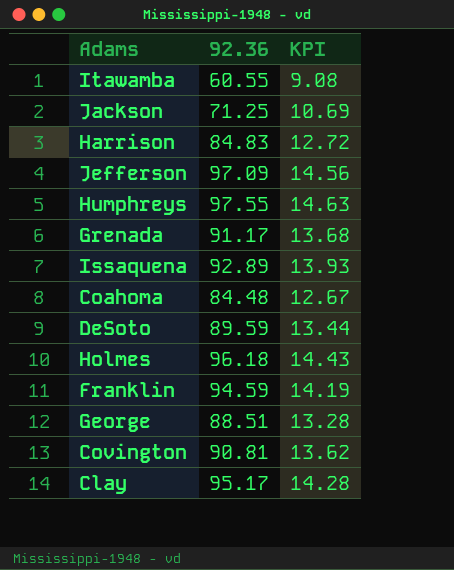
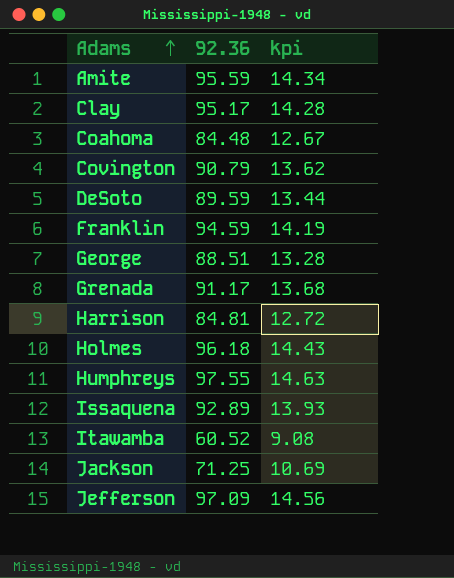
row order: none -> Adams ascending
column name: KPI -> kpi
row Amite: none -> 95.59 | 14.34
Covington | 92.36: 90.81 -> 90.79
Harrison | 92.36: 84.83 -> 84.81
Itawamba | 92.36: 60.55 -> 60.52

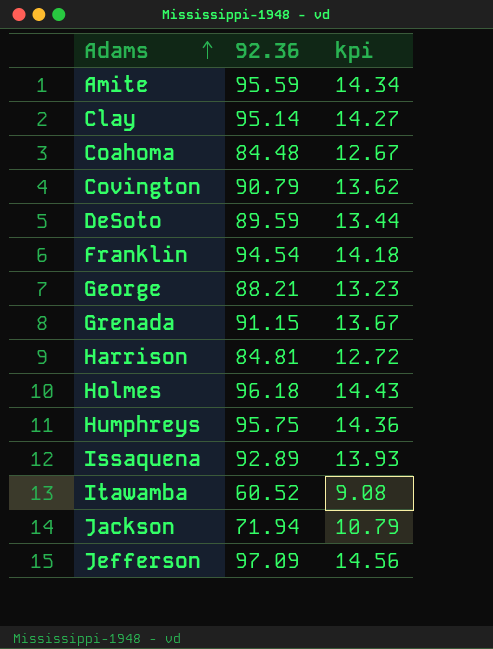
Clay | 92.36: 95.17 -> 95.14
Clay | kpi: 14.28 -> 14.27
Franklin | 92.36: 94.59 -> 94.54
Franklin | kpi: 14.19 -> 14.18
George | 92.36: 88.51 -> 88.21
George | kpi: 13.28 -> 13.23
Grenada | 92.36: 91.17 -> 91.15
Grenada | kpi: 13.68 -> 13.67
Humphreys | 92.36: 97.55 -> 95.75
Humphreys | kpi: 14.63 -> 14.36
Jackson | 92.36: 71.25 -> 71.94
Jackson | kpi: 10.69 -> 10.79

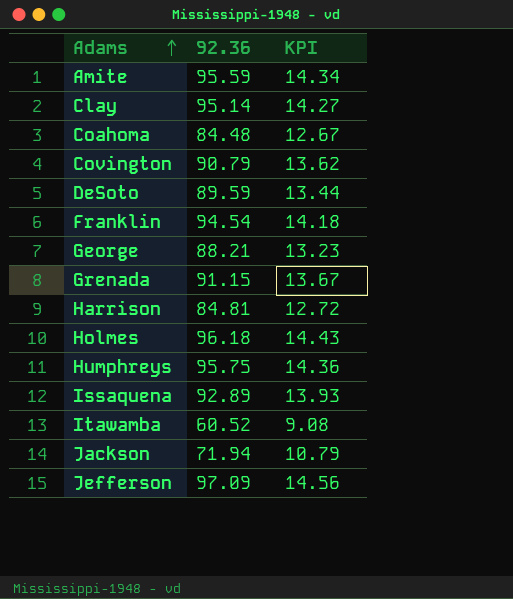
column name: kpi -> KPI

